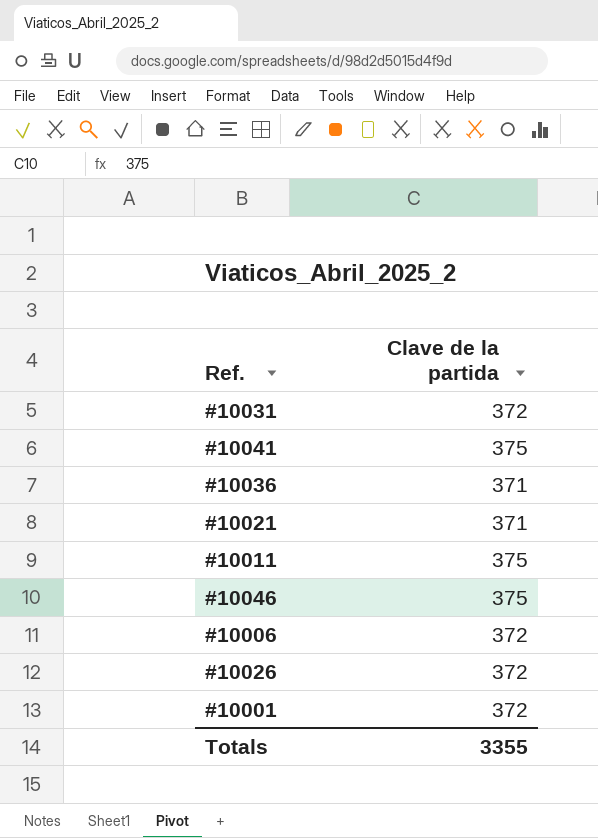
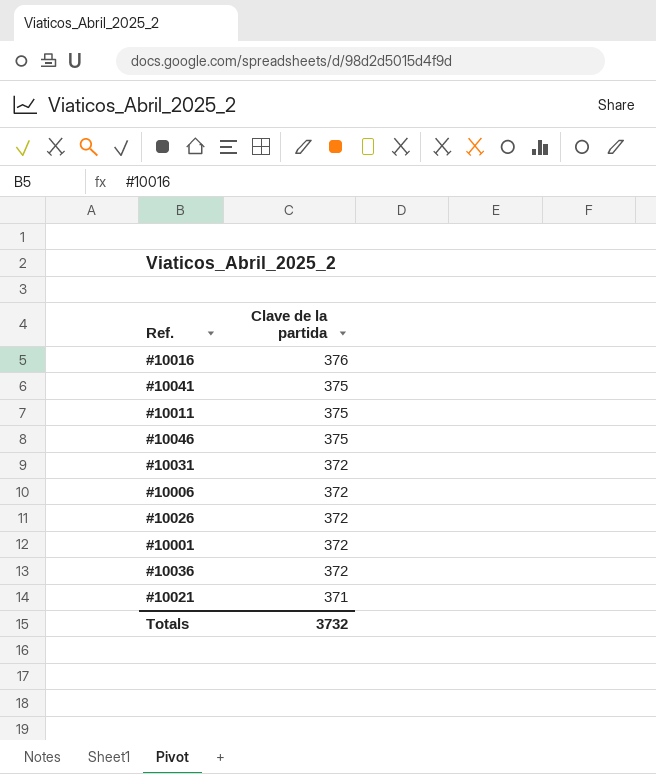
row order: none -> Clave de la partida descending
row #10016: none -> 376
#10036 | Clave de la partida: 371 -> 372
Totals | Clave de la partida: 3355 -> 3732

